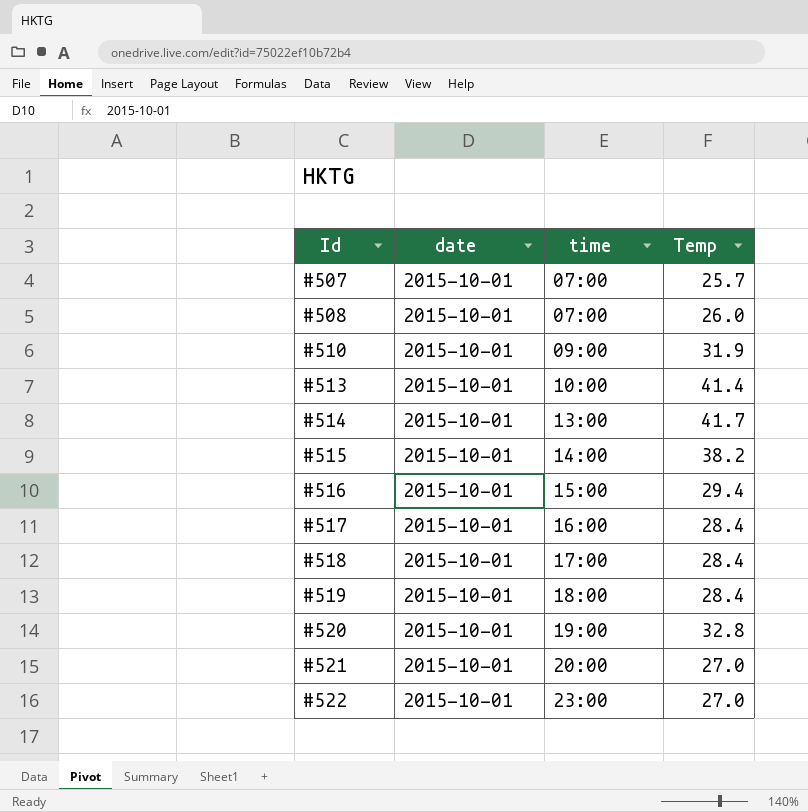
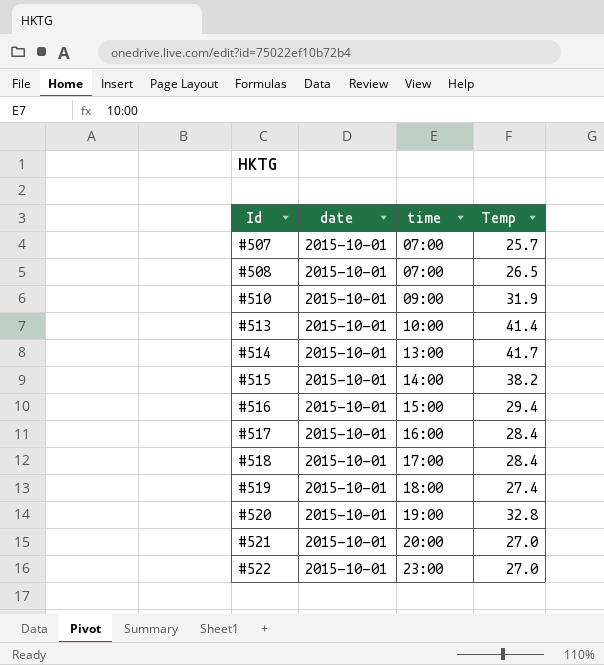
#508 | Temp: 26.0 -> 26.5
#519 | Temp: 28.4 -> 27.4

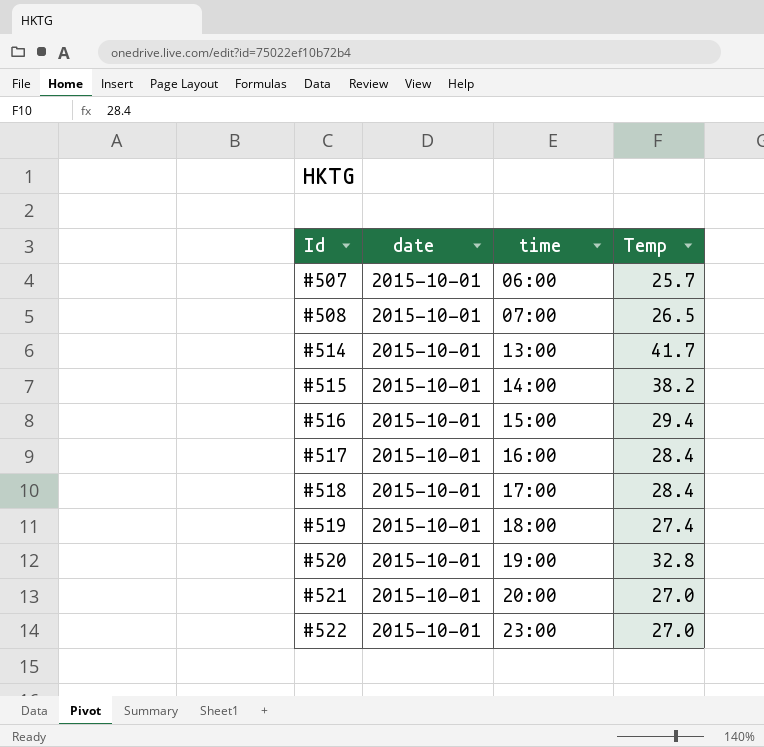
row #510: 2015-10-01 | 09:00 | 31.9 -> none
row #513: 2015-10-01 | 10:00 | 41.4 -> none
#507 | time: 07:00 -> 06:00

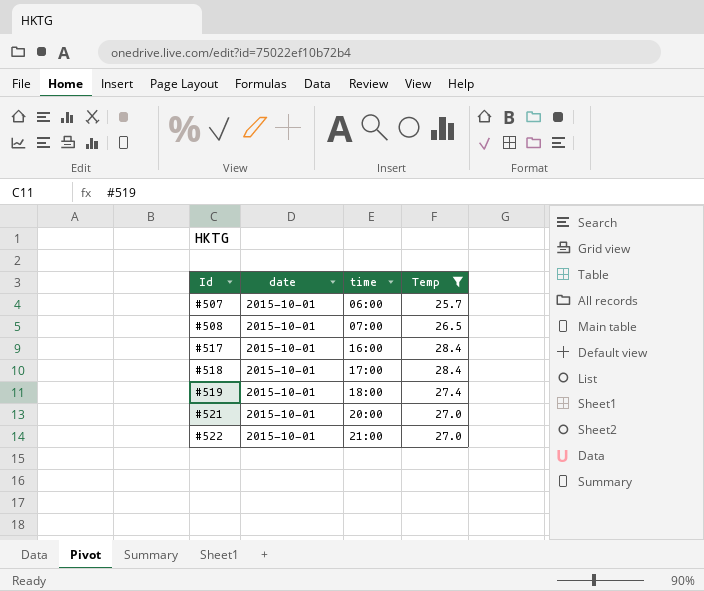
filter: none -> Temp <= 28.4
#522 | time: 23:00 -> 21:00

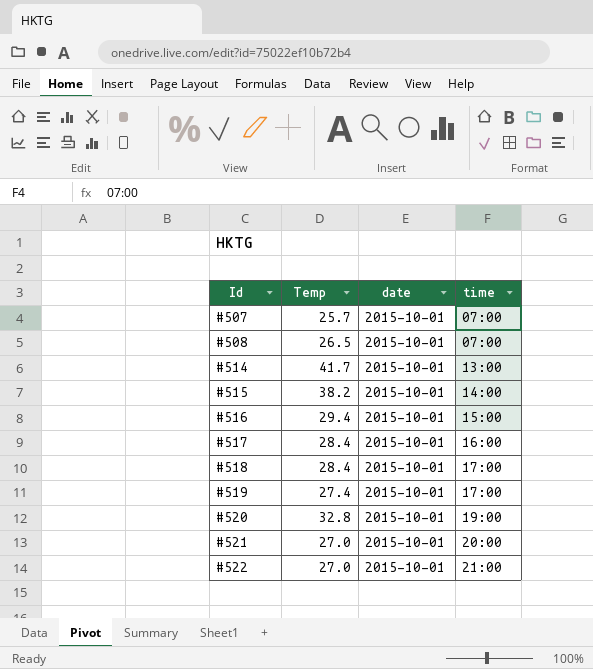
filter: Temp <= 28.4 -> none
column Temp | position: 4 -> 2
#507 | time: 06:00 -> 07:00
#519 | time: 18:00 -> 17:00

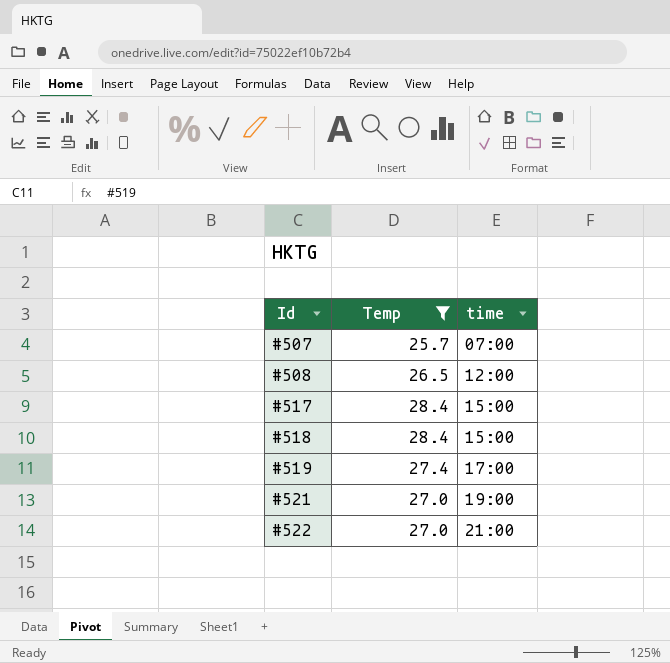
filter: none -> Temp <= 28.4
column date | position: 3 -> none
#508 | time: 07:00 -> 12:00
#517 | time: 16:00 -> 15:00
#518 | time: 17:00 -> 15:00
#521 | time: 20:00 -> 19:00

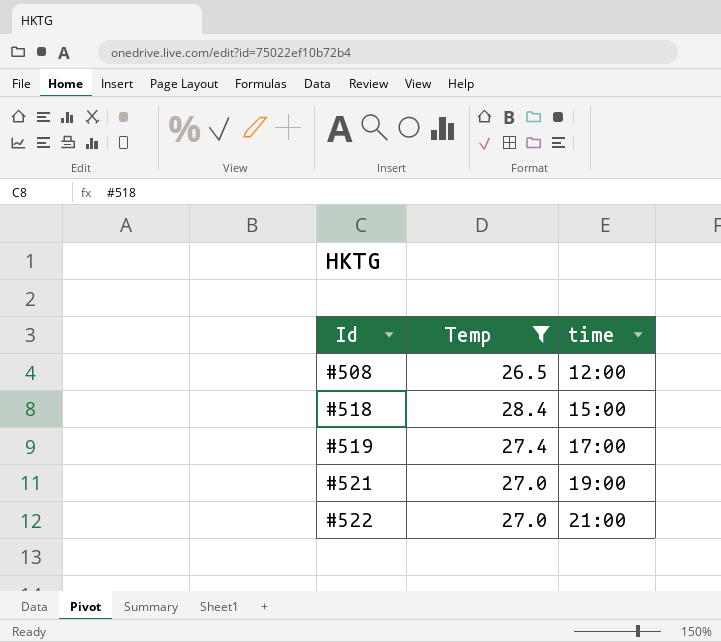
row #507: 25.7 | 07:00 -> none
row #517: 28.4 | 15:00 -> none

